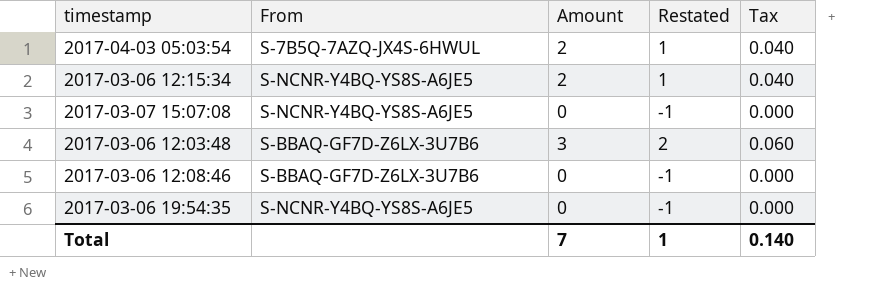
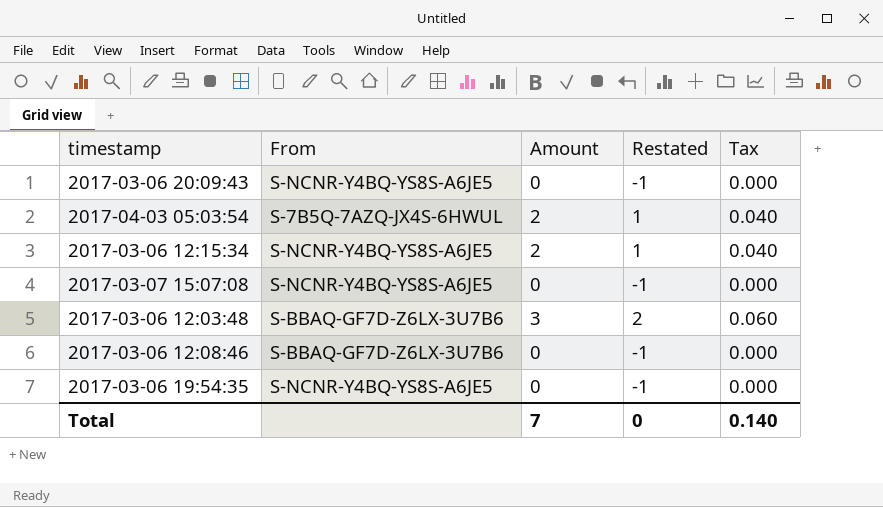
row 2017-03-06 20:09:43: none -> S-NCNR-Y4BQ-YS8S-A6JE5 | 0 | -1 | 0.000
Total | Restated: 1 -> 0

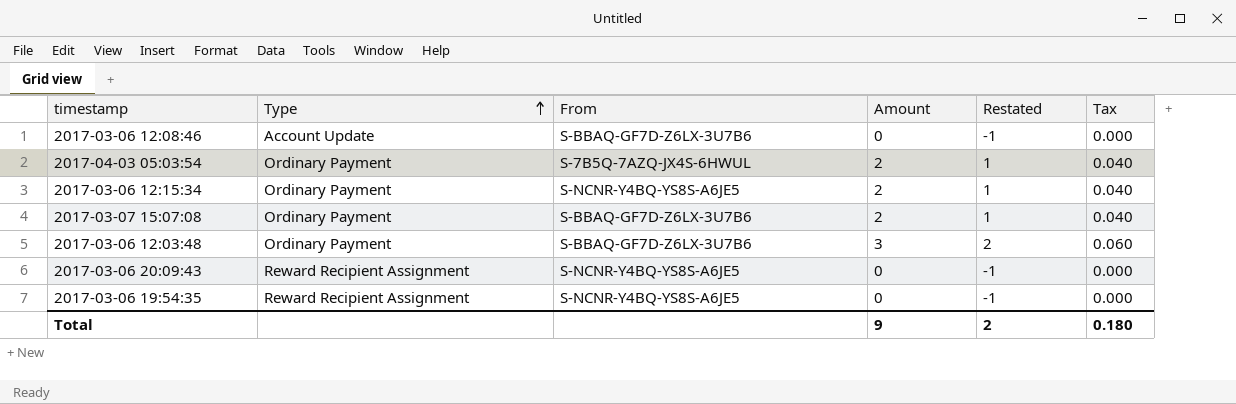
row order: none -> Type ascending
column Type | position: none -> 2
2017-03-07 15:07:08 | From: S-NCNR-Y4BQ-YS8S-A6JE5 -> S-BBAQ-GF7D-Z6LX-3U7B6
2017-03-07 15:07:08 | Amount: 0 -> 2
2017-03-07 15:07:08 | Restated: -1 -> 1
2017-03-07 15:07:08 | Tax: 0.000 -> 0.040
Total | Amount: 7 -> 9
Total | Restated: 0 -> 2
Total | Tax: 0.140 -> 0.180

